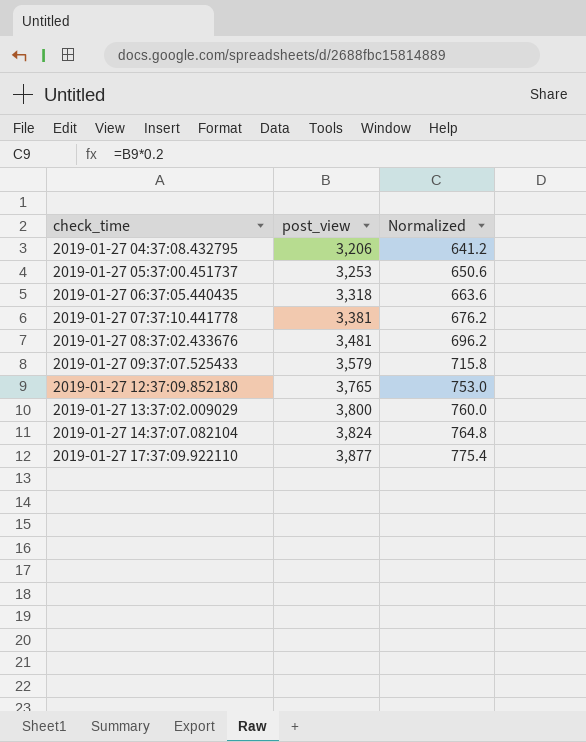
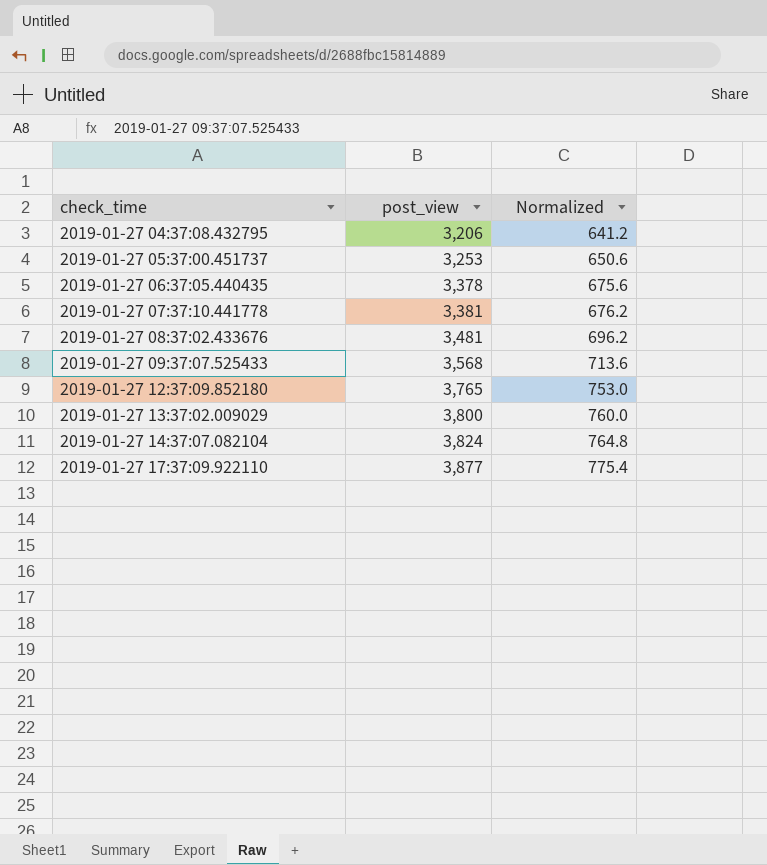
2019-01-27 06:37:05.440435 | post_view: 3,318 -> 3,378
2019-01-27 06:37:05.440435 | Normalized: 663.6 -> 675.6
2019-01-27 09:37:07.525433 | post_view: 3,579 -> 3,568
2019-01-27 09:37:07.525433 | Normalized: 715.8 -> 713.6

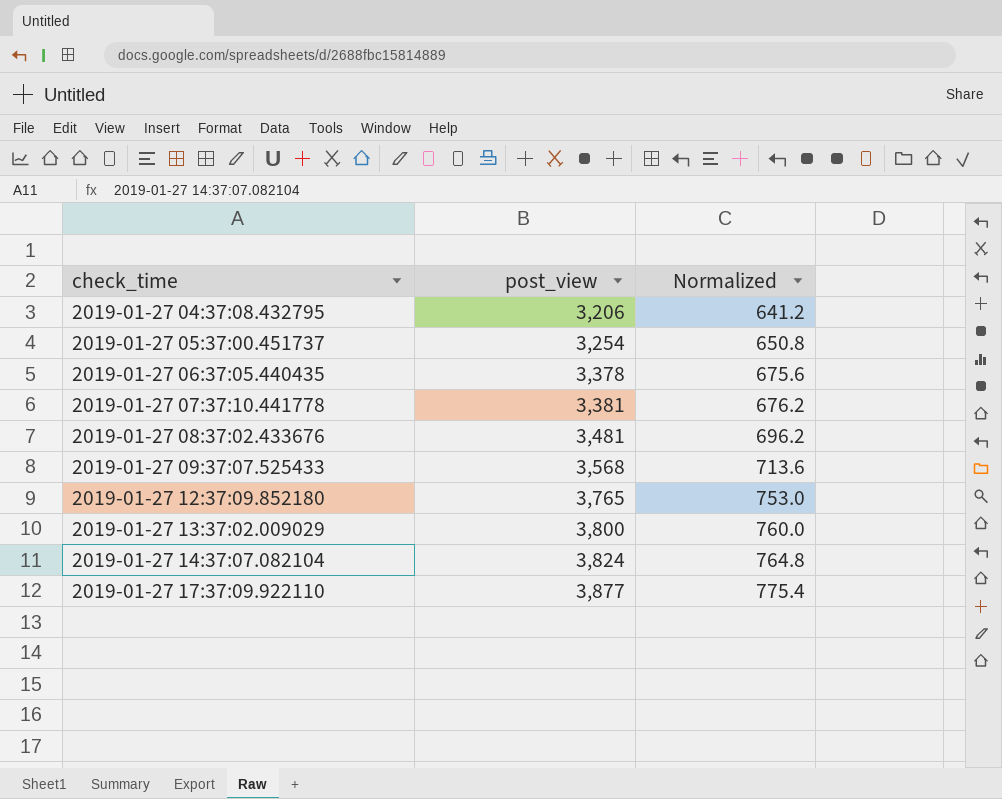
2019-01-27 05:37:00.451737 | post_view: 3,253 -> 3,254
2019-01-27 05:37:00.451737 | Normalized: 650.6 -> 650.8

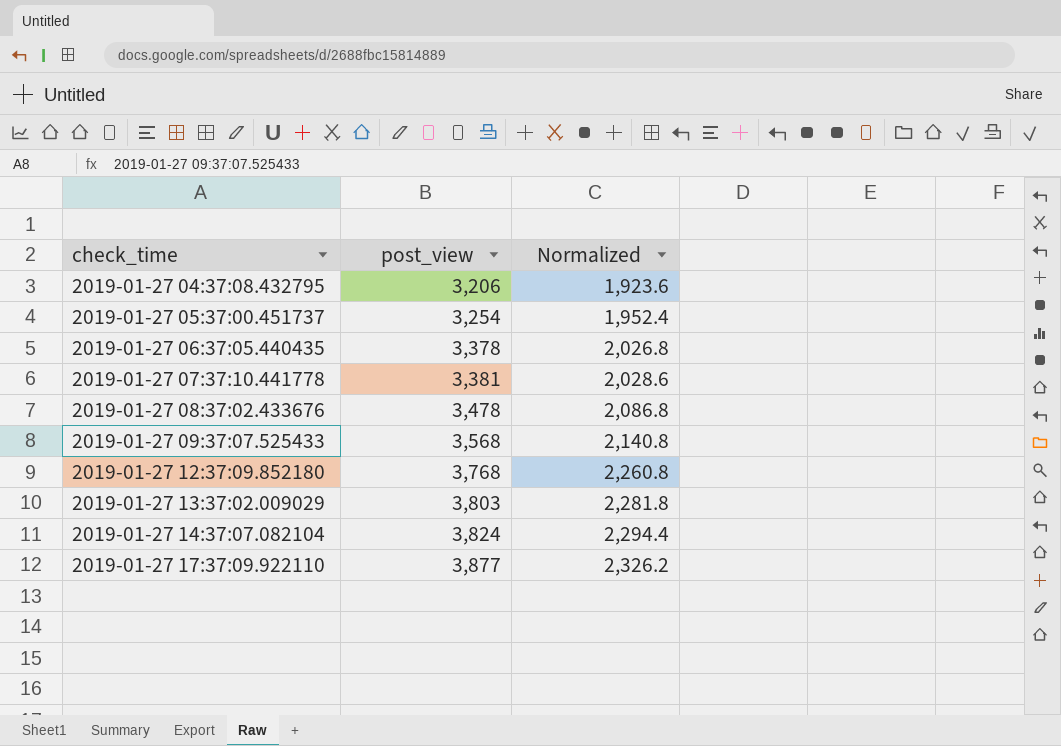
column Normalized | formula: [post_view] * 0.2 -> [post_view] * 0.6
2019-01-27 08:37:02.433676 | post_view: 3,481 -> 3,478
2019-01-27 12:37:09.852180 | post_view: 3,765 -> 3,768
2019-01-27 13:37:02.009029 | post_view: 3,800 -> 3,803

